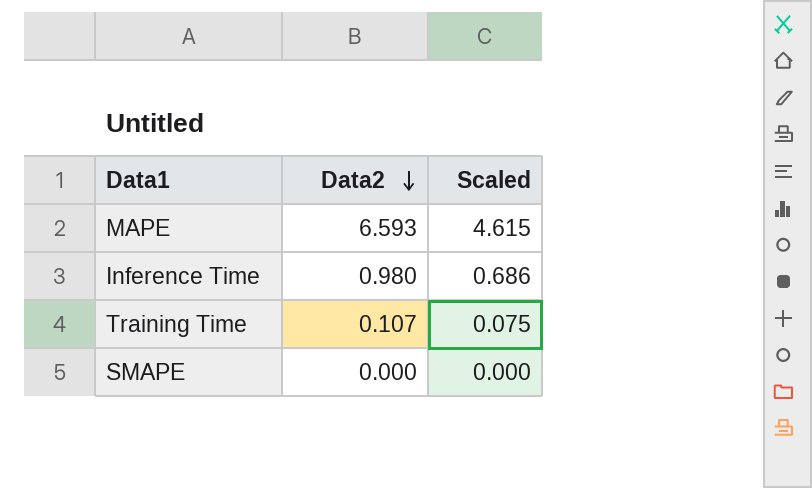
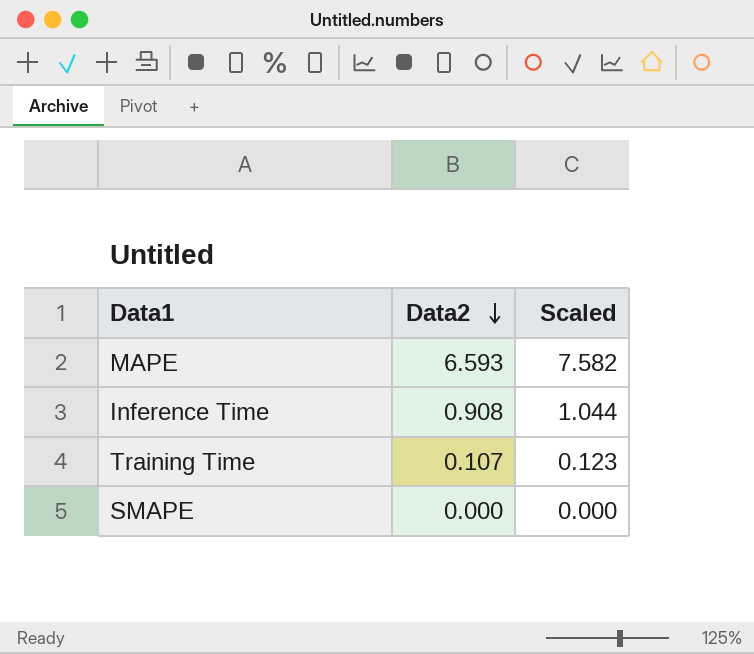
column Scaled | formula: [Data2] * 0.7 -> [Data2] * 1.15
Inference Time | Data2: 0.980 -> 0.908

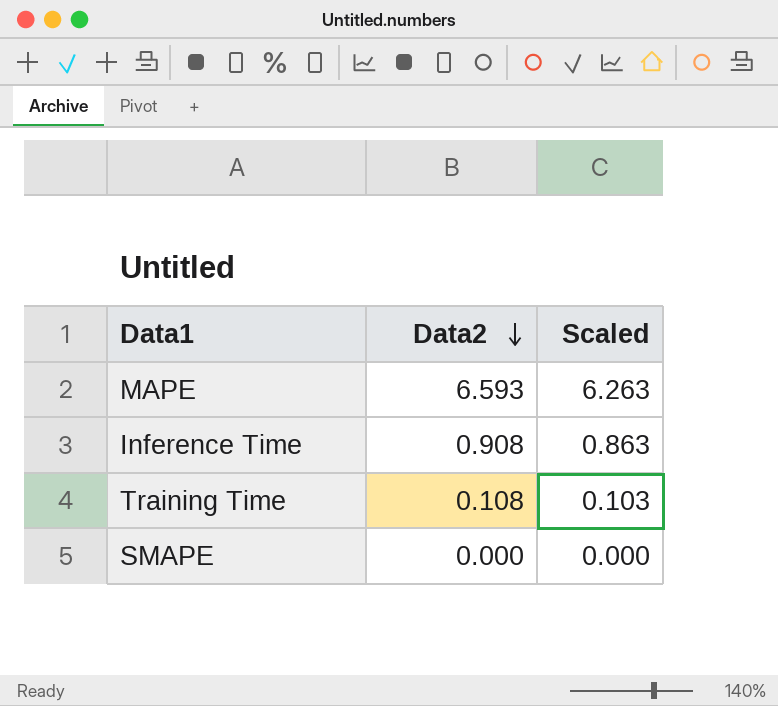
column Scaled | formula: [Data2] * 1.15 -> [Data2] * 0.95
Training Time | Data2: 0.107 -> 0.108

